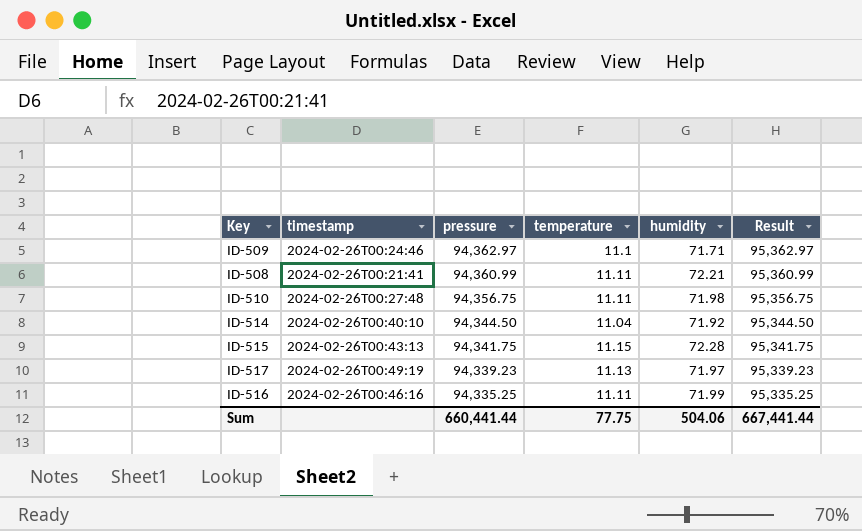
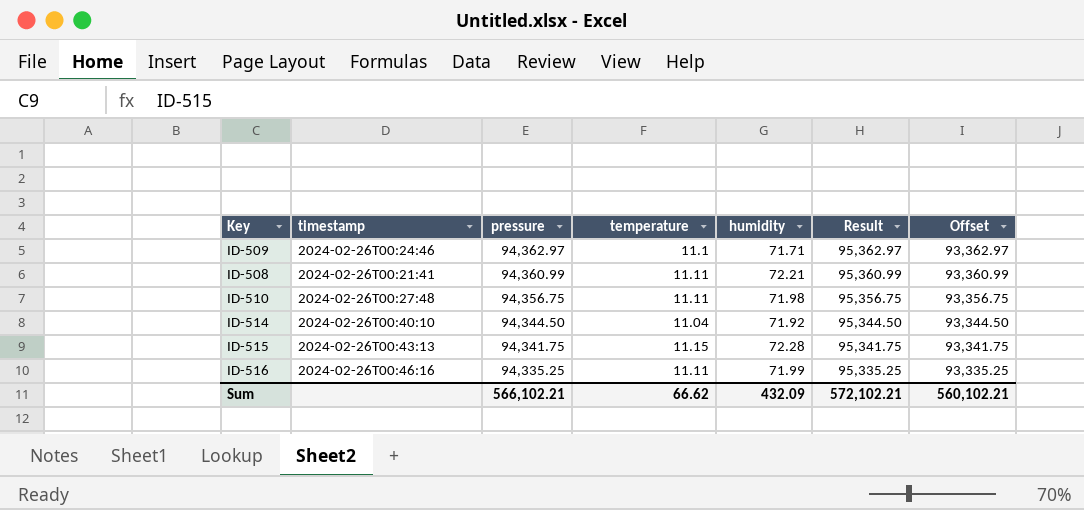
column Offset | formula: none -> [pressure] - 1000
row ID-517: 2024-02-26T00:49:19 | 94,339.23 | 11.13 | 71.97 | 95,339.23 -> none
Sum | pressure: 660,441.44 -> 566,102.21
Sum | temperature: 77.75 -> 66.62
Sum | humidity: 504.06 -> 432.09
Sum | Result: 667,441.44 -> 572,102.21

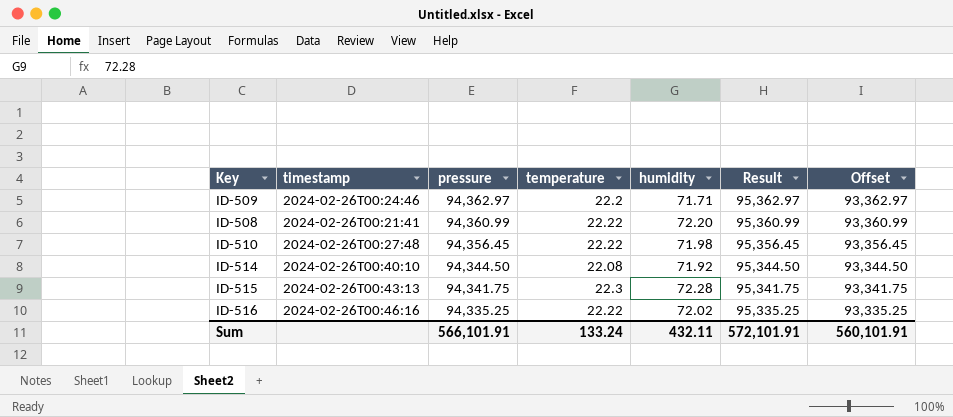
ID-509 | temperature: 11.1 -> 22.2
ID-508 | temperature: 11.11 -> 22.22
ID-508 | humidity: 72.21 -> 72.20
ID-510 | pressure: 94,356.75 -> 94,356.45
ID-510 | temperature: 11.11 -> 22.22
ID-510 | Result: 95,356.75 -> 95,356.45
ID-510 | Offset: 93,356.75 -> 93,356.45
ID-514 | temperature: 11.04 -> 22.08
ID-515 | temperature: 11.15 -> 22.3
ID-516 | temperature: 11.11 -> 22.22
ID-516 | humidity: 71.99 -> 72.02
Sum | pressure: 566,102.21 -> 566,101.91
Sum | temperature: 66.62 -> 133.24
Sum | humidity: 432.09 -> 432.11
Sum | Result: 572,102.21 -> 572,101.91
Sum | Offset: 560,102.21 -> 560,101.91

